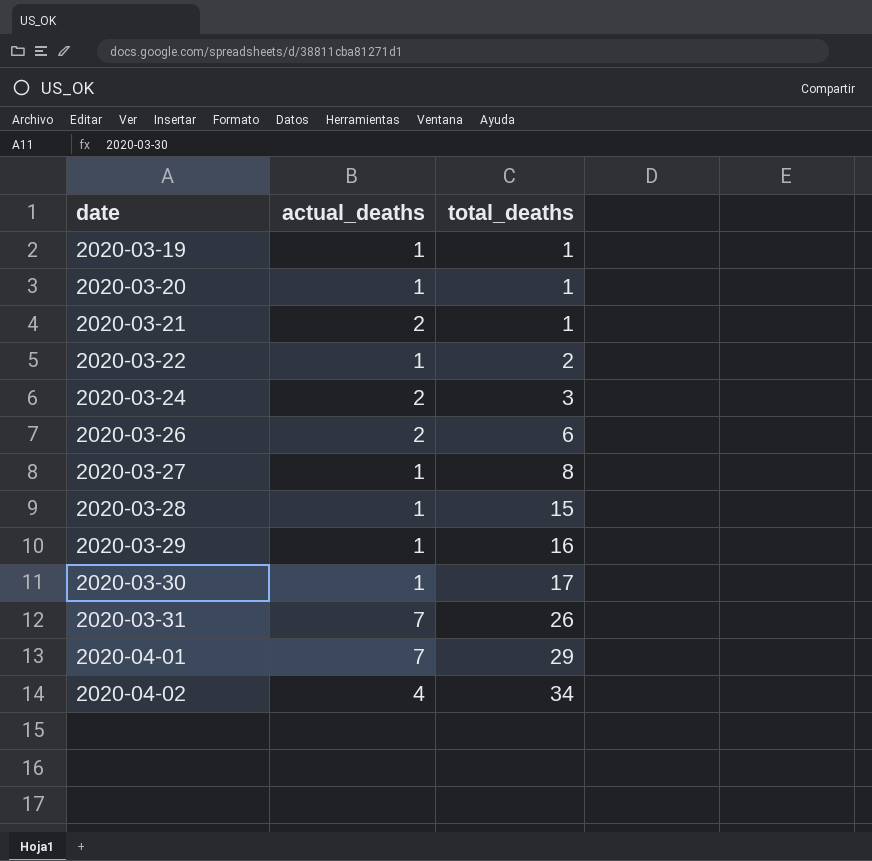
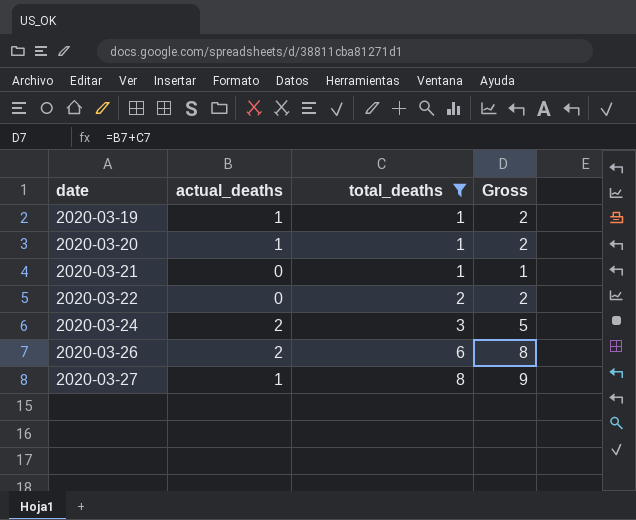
filter: none -> total_deaths <= 8
column Gross | formula: none -> [actual_deaths] + [total_deaths]
2020-03-21 | actual_deaths: 2 -> 0
2020-03-22 | actual_deaths: 1 -> 0

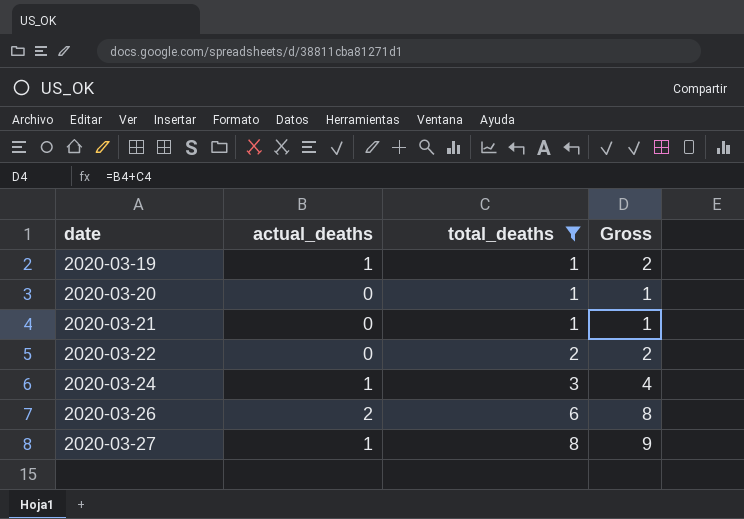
2020-03-20 | actual_deaths: 1 -> 0
2020-03-20 | Gross: 2 -> 1
2020-03-24 | actual_deaths: 2 -> 1
2020-03-24 | Gross: 5 -> 4

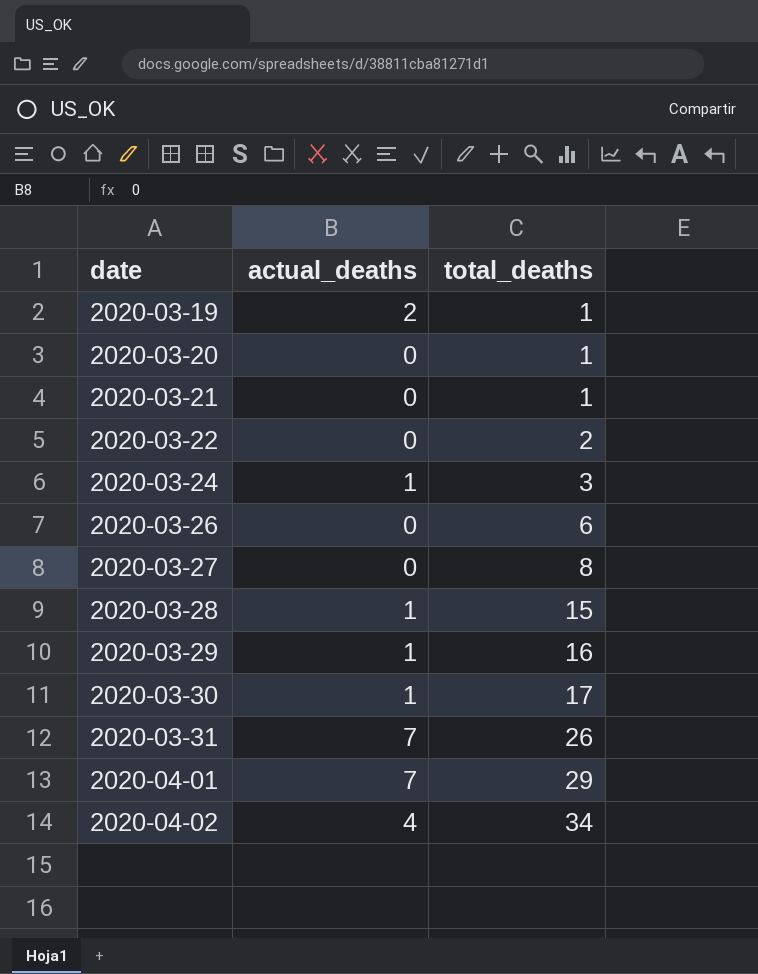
filter: total_deaths <= 8 -> none
column Gross | formula: [actual_deaths] + [total_deaths] -> none
2020-03-19 | actual_deaths: 1 -> 2
2020-03-26 | actual_deaths: 2 -> 0
2020-03-27 | actual_deaths: 1 -> 0

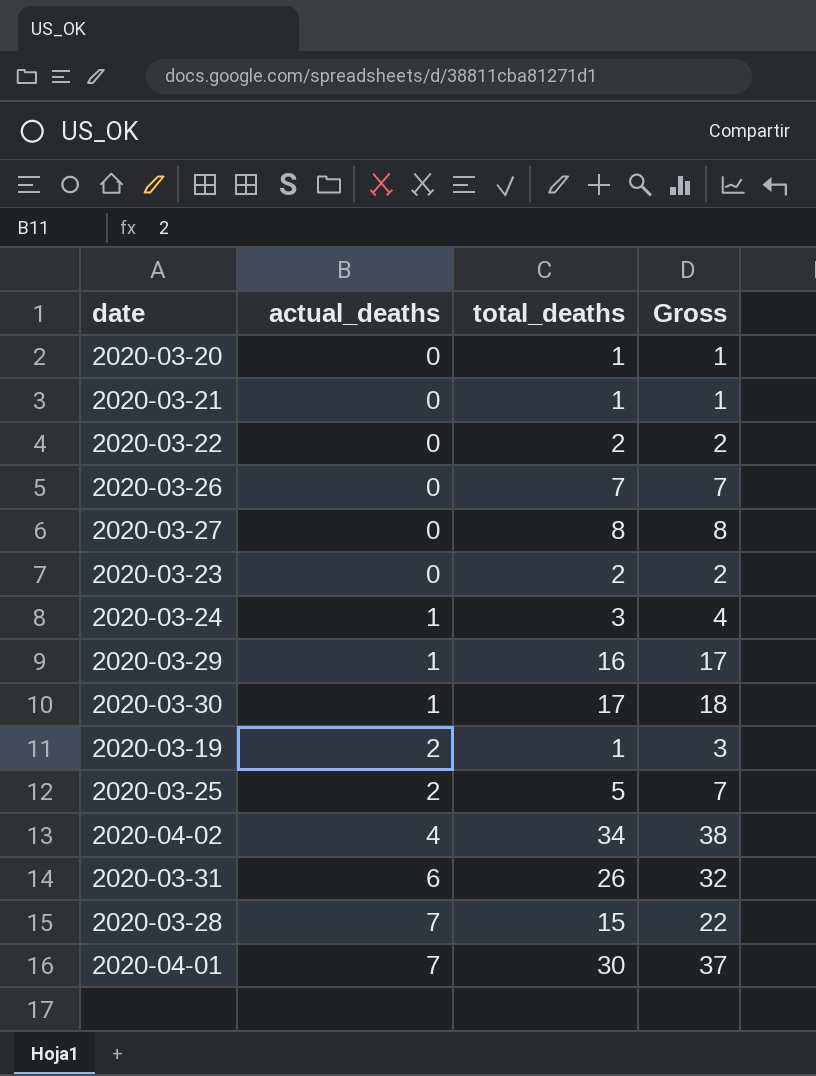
row order: date ascending -> actual_deaths ascending
column Gross | formula: none -> [actual_deaths] + [total_deaths]
2020-03-26 | total_deaths: 6 -> 7
row 2020-03-23: none -> 0 | 2 | 2
row 2020-03-25: none -> 2 | 5 | 7
2020-03-31 | actual_deaths: 7 -> 6
2020-03-28 | actual_deaths: 1 -> 7
2020-04-01 | total_deaths: 29 -> 30

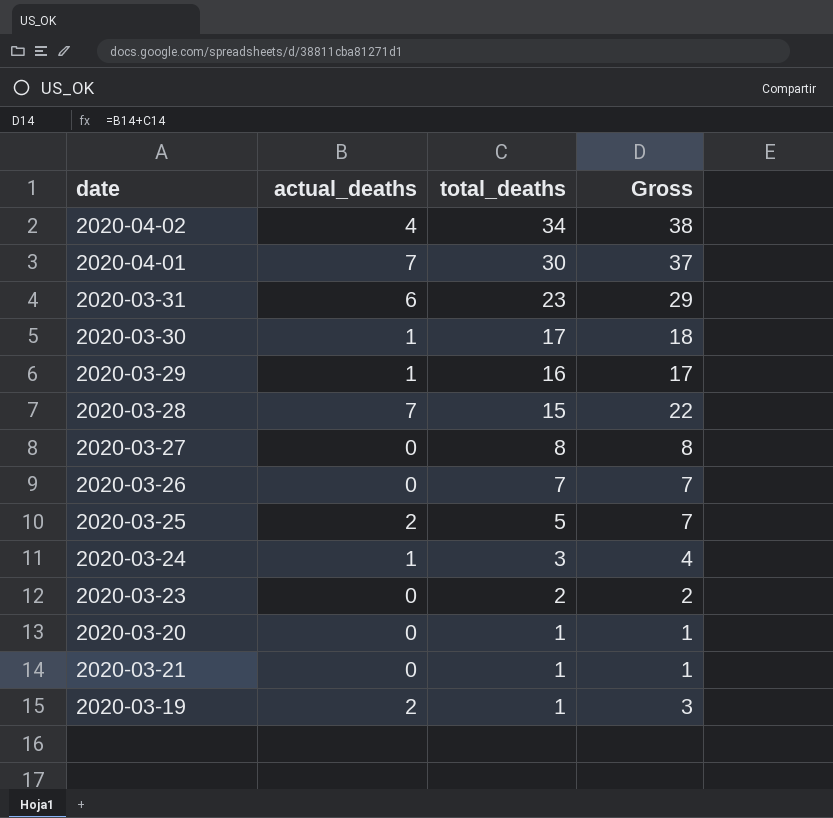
row order: actual_deaths ascending -> total_deaths descending
row 2020-03-22: 0 | 2 | 2 -> none
2020-03-31 | total_deaths: 26 -> 23
2020-03-31 | Gross: 32 -> 29

